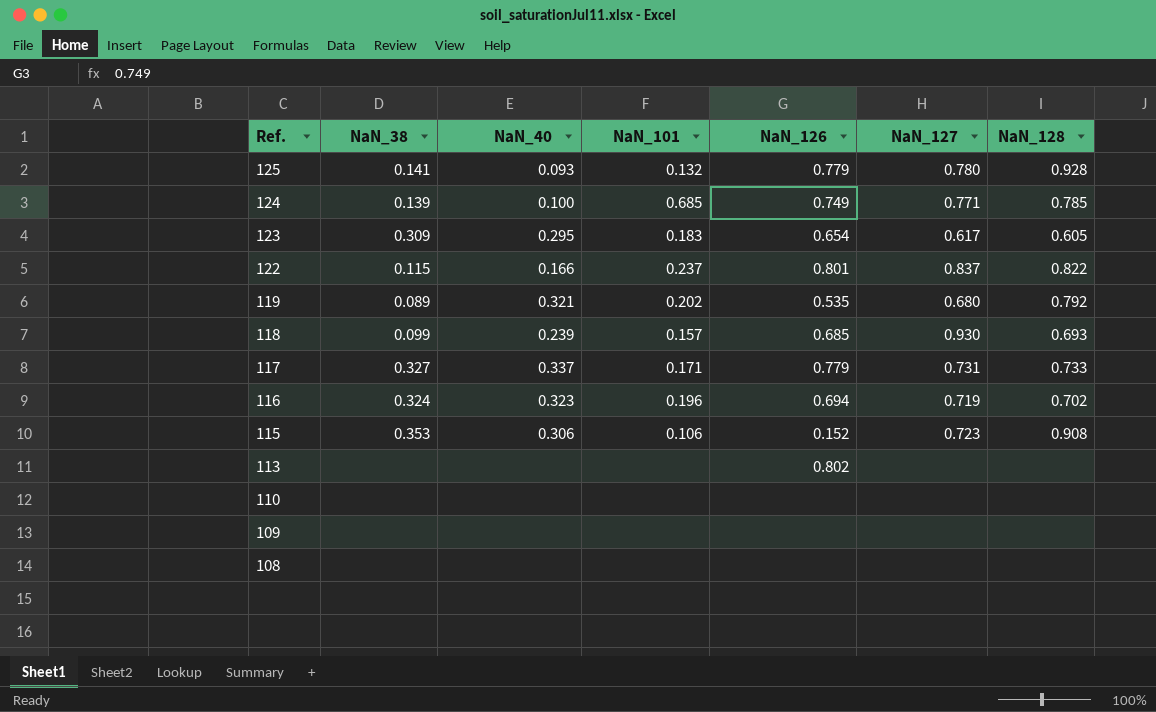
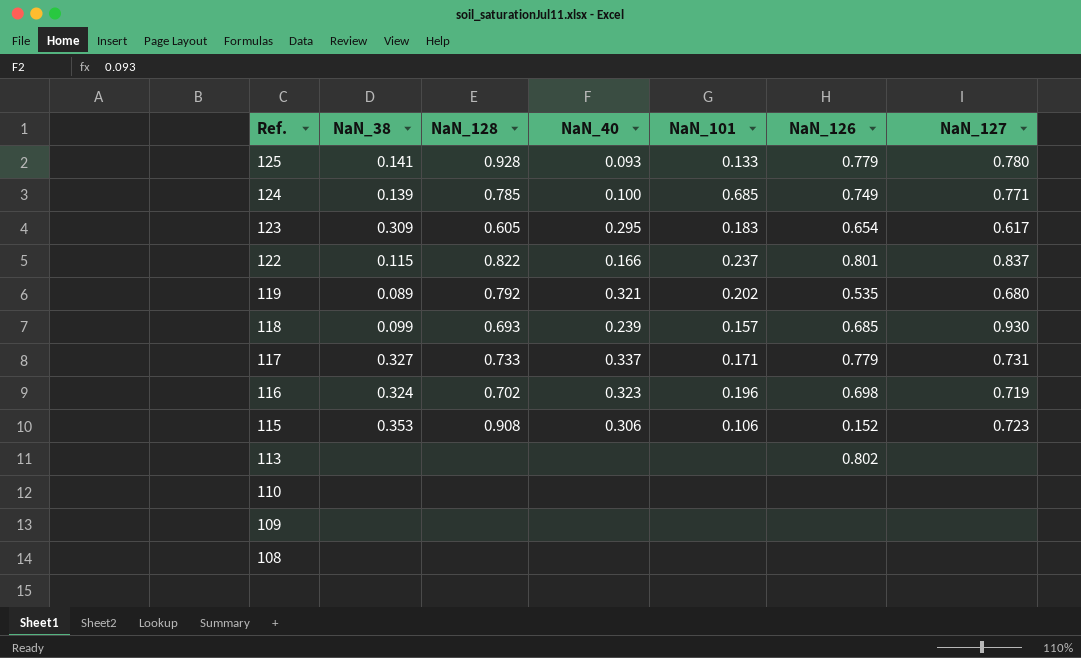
column NaN_128 | position: 7 -> 3
125 | NaN_101: 0.132 -> 0.133
116 | NaN_126: 0.694 -> 0.698

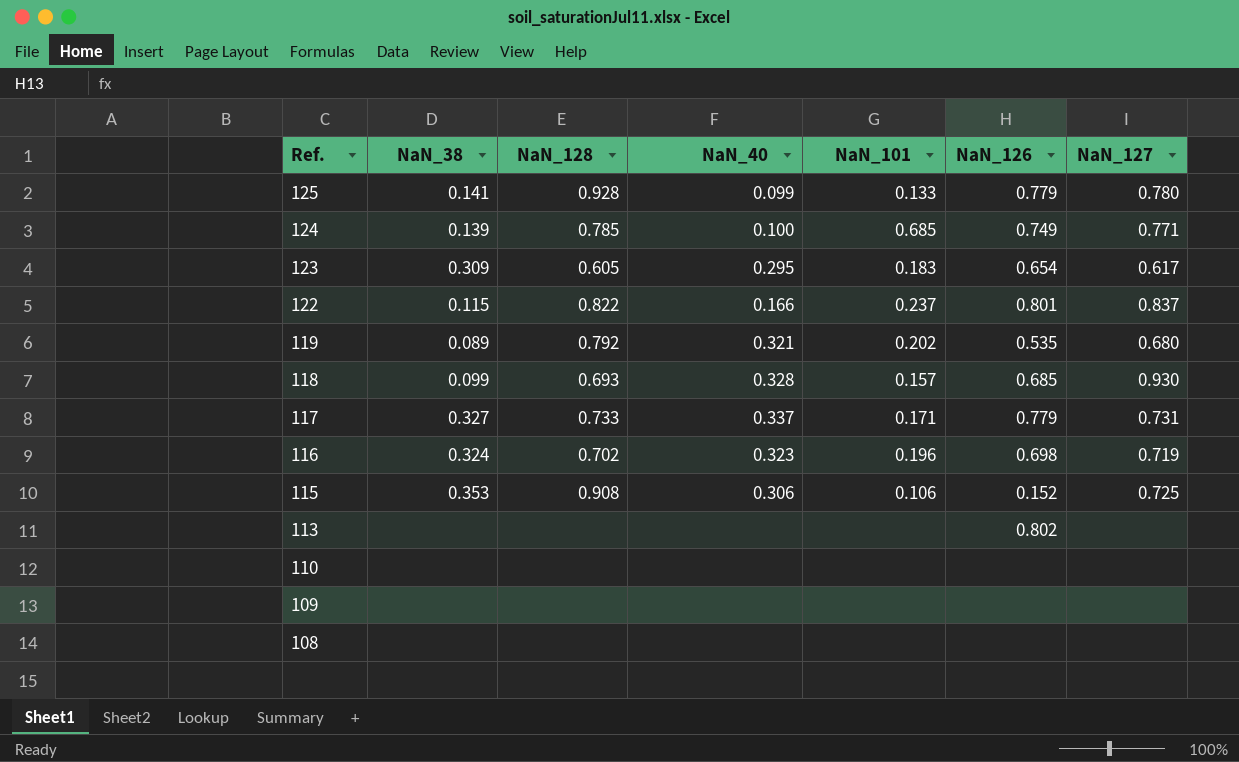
125 | NaN_40: 0.093 -> 0.099
118 | NaN_40: 0.239 -> 0.328
115 | NaN_127: 0.723 -> 0.725

